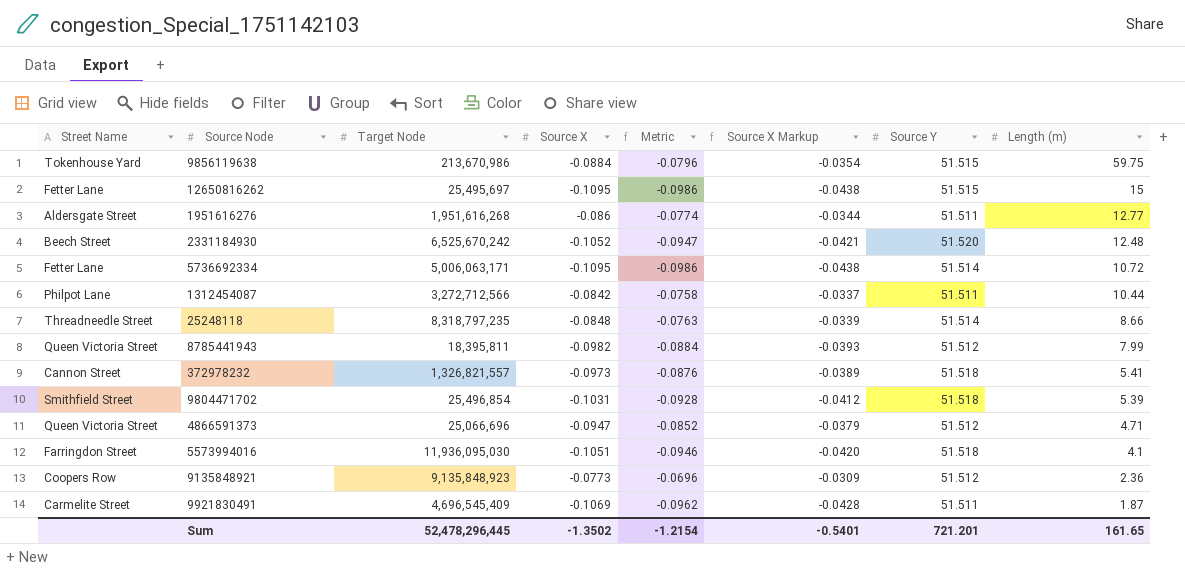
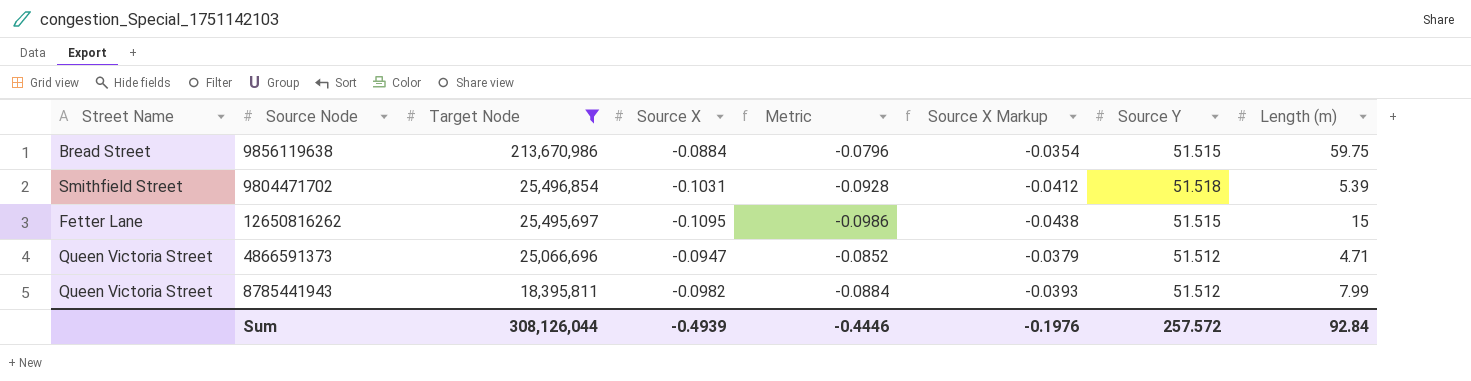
filter: none -> Target Node <= 213,670,986
row order: Length (m) descending -> Target Node descending
9856119638 | Street Name: Tokenhouse Yard -> Bread Street
Sum | Target Node: 52,478,296,445 -> 308,126,044
Sum | Source X: -1.3502 -> -0.4939
Sum | Metric: -1.2154 -> -0.4446
Sum | Source X Markup: -0.5401 -> -0.1976
Sum | Source Y: 721.201 -> 257.572
Sum | Length (m): 161.65 -> 92.84

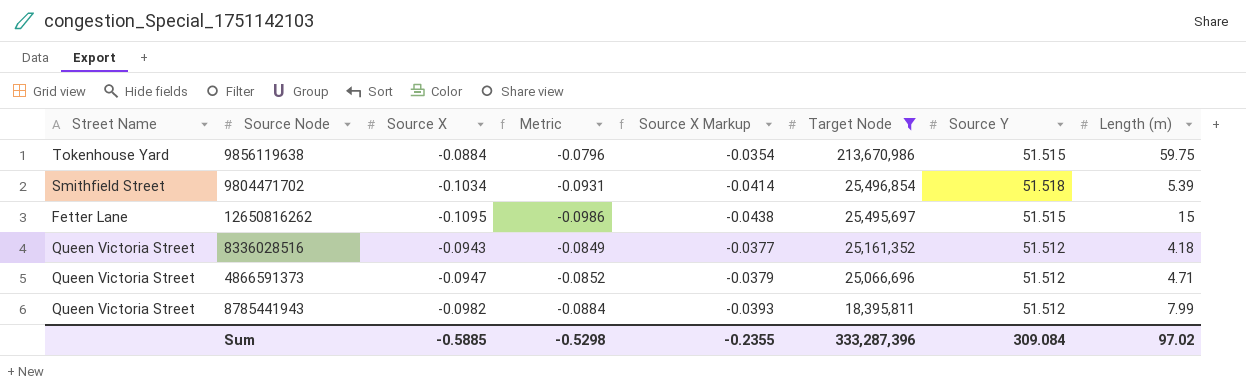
column Target Node | position: 3 -> 6
9856119638 | Street Name: Bread Street -> Tokenhouse Yard
9804471702 | Source X: -0.1031 -> -0.1034
9804471702 | Metric: -0.0928 -> -0.0931
9804471702 | Source X Markup: -0.0412 -> -0.0414
row 8336028516: none -> Queen Victoria Street | -0.0943 | -0.0849 | -0.0377 | 25,161,352 | 51.512 | 4.18
Sum | Source X: -0.4939 -> -0.5885
Sum | Metric: -0.4446 -> -0.5298
Sum | Source X Markup: -0.1976 -> -0.2355
Sum | Target Node: 308,126,044 -> 333,287,396
Sum | Source Y: 257.572 -> 309.084
Sum | Length (m): 92.84 -> 97.02

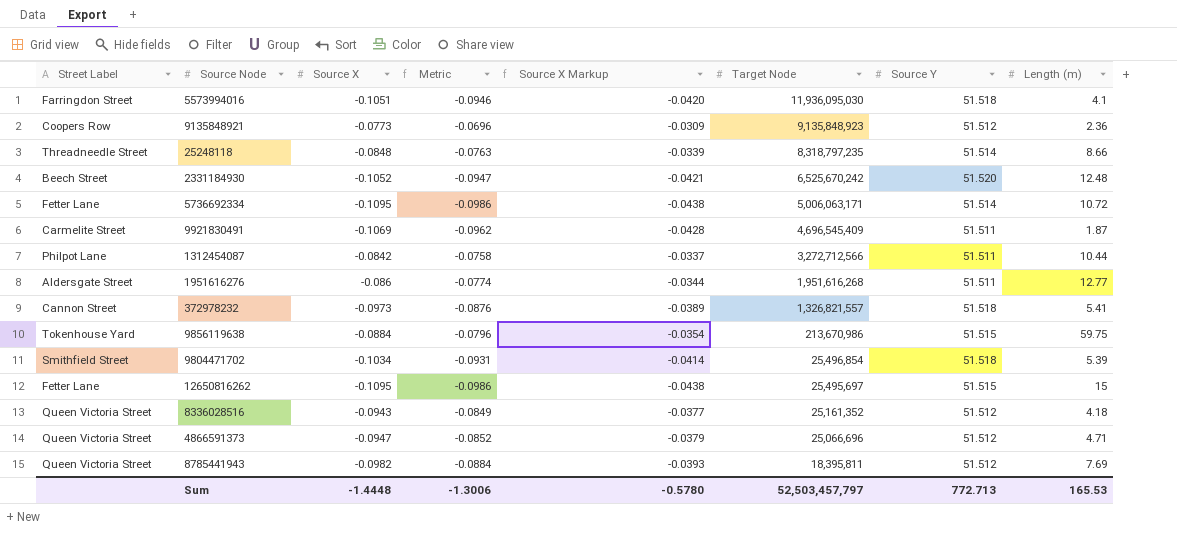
filter: Target Node <= 213,670,986 -> none
column name: Street Name -> Street Label
8785441943 | Length (m): 7.99 -> 7.69
Sum | Source X: -0.5885 -> -1.4448
Sum | Metric: -0.5298 -> -1.3006
Sum | Source X Markup: -0.2355 -> -0.5780
Sum | Target Node: 333,287,396 -> 52,503,457,797
Sum | Source Y: 309.084 -> 772.713
Sum | Length (m): 97.02 -> 165.53

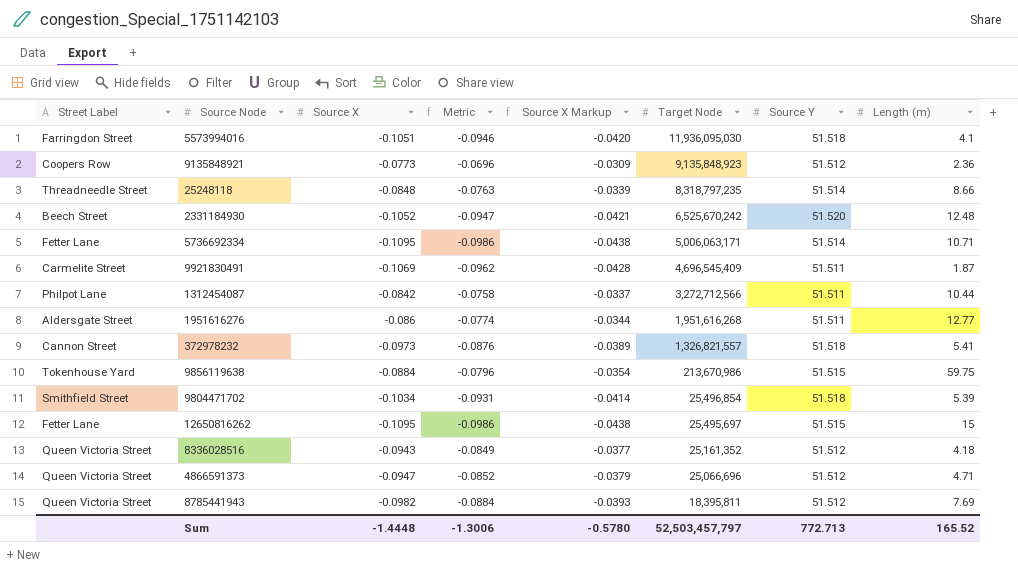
5736692334 | Length (m): 10.72 -> 10.71
Sum | Length (m): 165.53 -> 165.52

